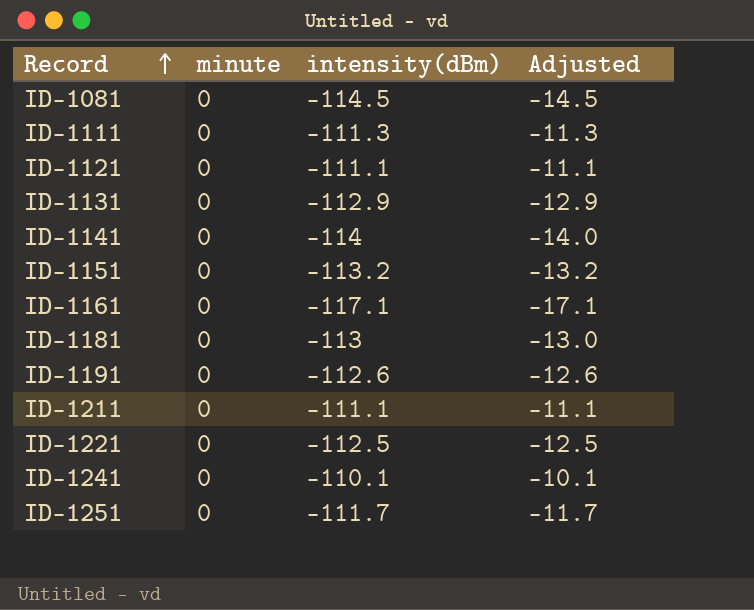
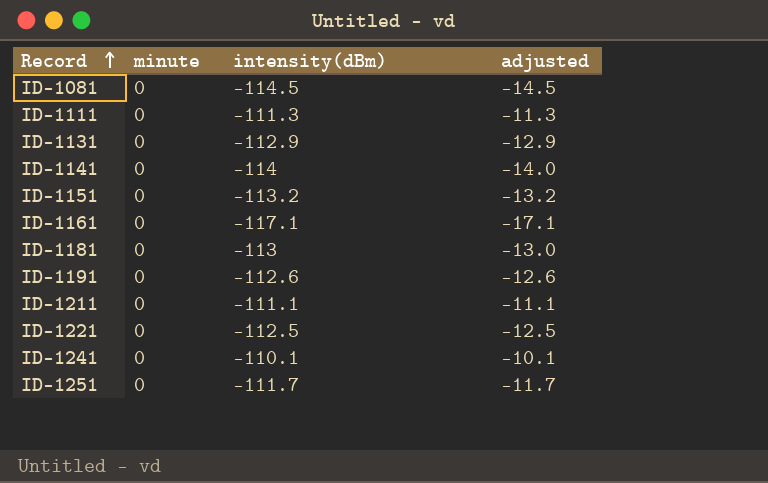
column name: Adjusted -> adjusted
row ID-1121: 0 | -111.1 | -11.1 -> none

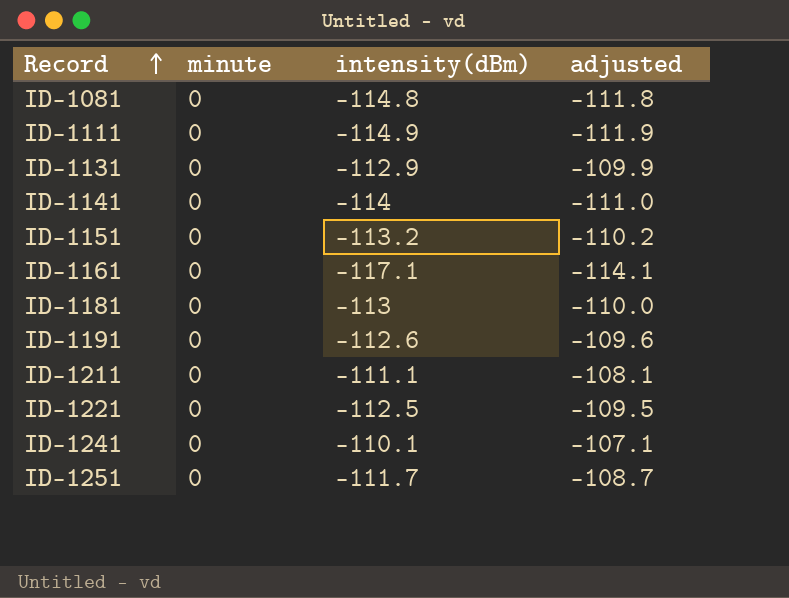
column adjusted | formula: [intensity(dBm)] + 100 -> [intensity(dBm)] + 3
ID-1081 | intensity(dBm): -114.5 -> -114.8
ID-1111 | intensity(dBm): -111.3 -> -114.9

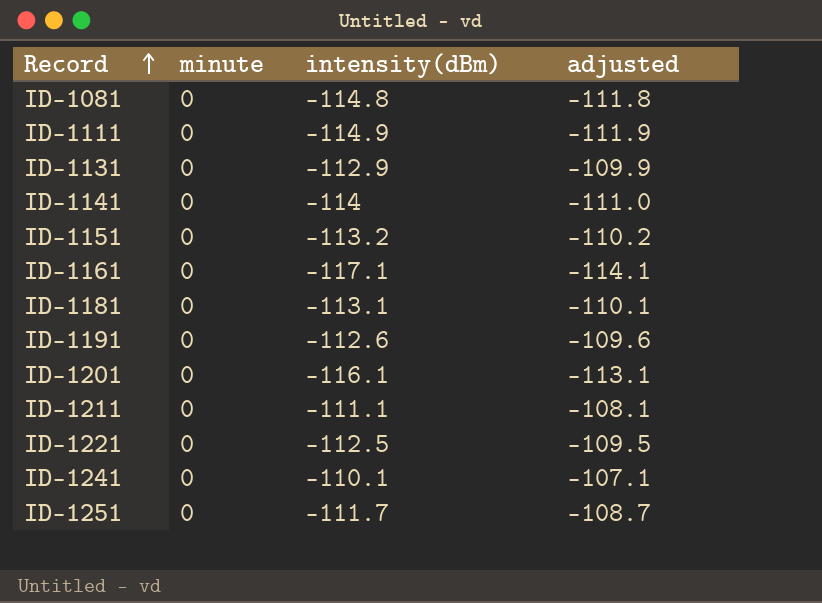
ID-1181 | intensity(dBm): -113 -> -113.1
ID-1181 | adjusted: -110.0 -> -110.1
row ID-1201: none -> 0 | -116.1 | -113.1

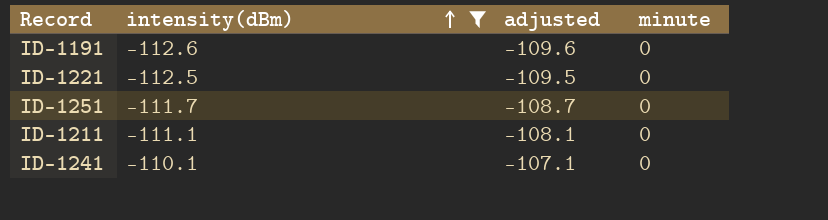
filter: none -> intensity(dBm) >= -112.6
row order: Record ascending -> intensity(dBm) ascending
column minute | position: 2 -> 4

